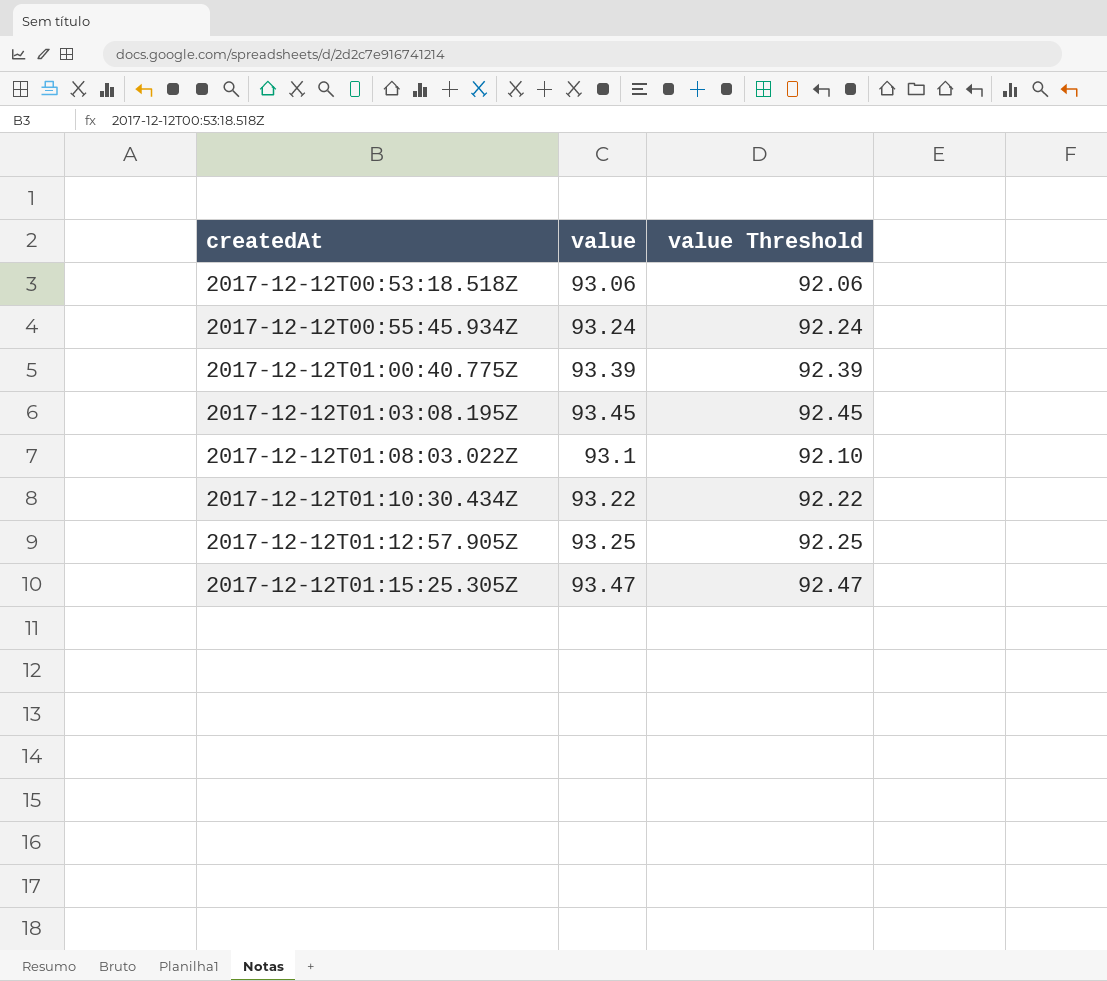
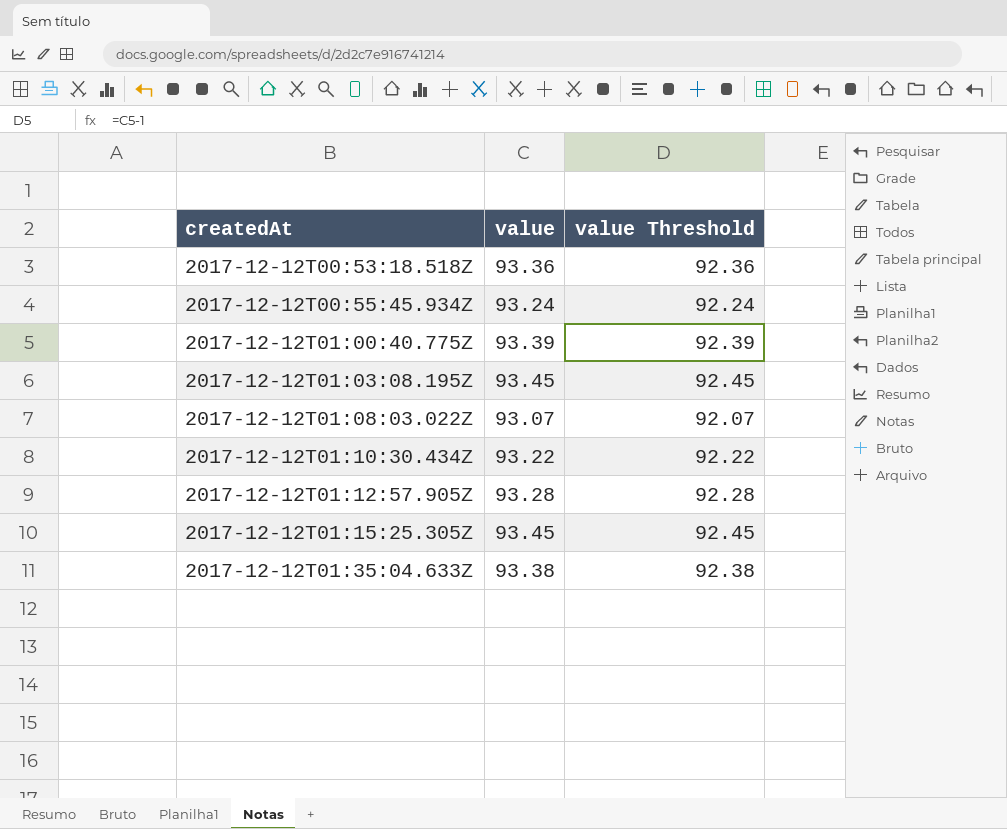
2017-12-12T00:53:18.518Z | value: 93.06 -> 93.36
2017-12-12T00:53:18.518Z | value Threshold: 92.06 -> 92.36
2017-12-12T01:08:03.022Z | value: 93.1 -> 93.07
2017-12-12T01:08:03.022Z | value Threshold: 92.10 -> 92.07
2017-12-12T01:12:57.905Z | value: 93.25 -> 93.28
2017-12-12T01:12:57.905Z | value Threshold: 92.25 -> 92.28
2017-12-12T01:15:25.305Z | value: 93.47 -> 93.45
2017-12-12T01:15:25.305Z | value Threshold: 92.47 -> 92.45
row 2017-12-12T01:35:04.633Z: none -> 93.38 | 92.38

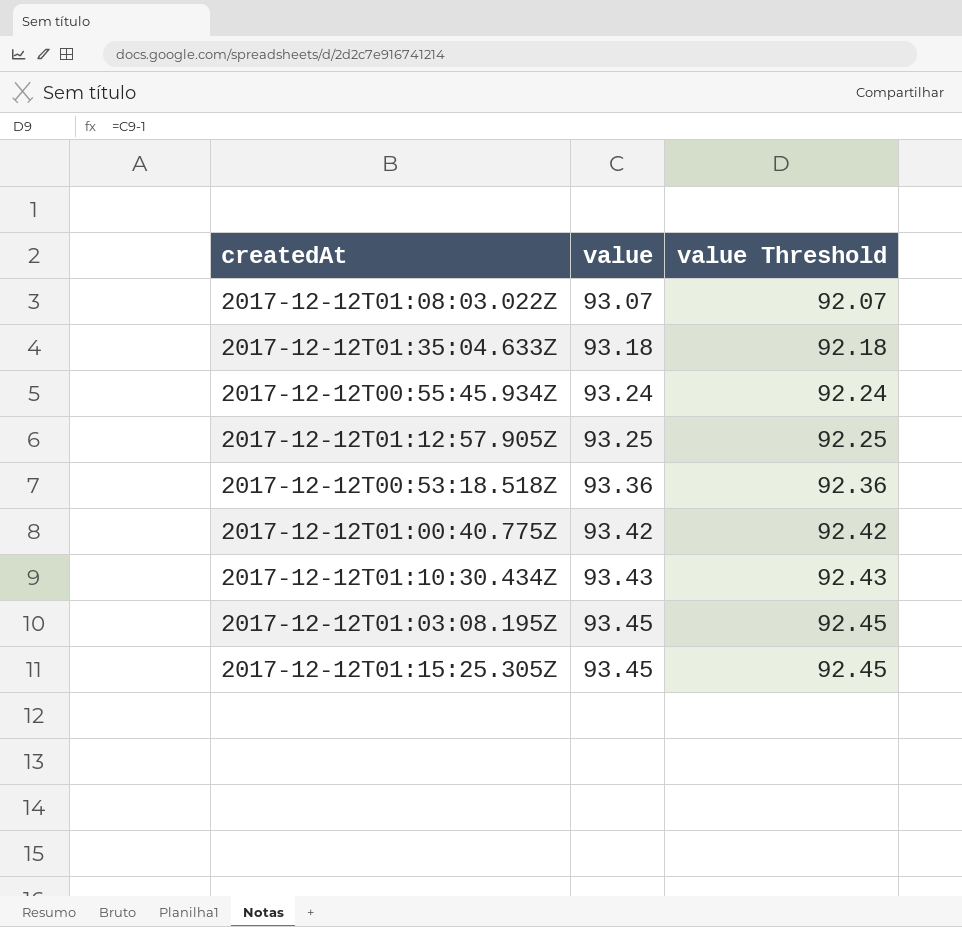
row order: createdAt ascending -> value ascending
2017-12-12T01:35:04.633Z | value: 93.38 -> 93.18
2017-12-12T01:35:04.633Z | value Threshold: 92.38 -> 92.18
2017-12-12T01:12:57.905Z | value: 93.28 -> 93.25
2017-12-12T01:12:57.905Z | value Threshold: 92.28 -> 92.25
2017-12-12T01:00:40.775Z | value: 93.39 -> 93.42
2017-12-12T01:00:40.775Z | value Threshold: 92.39 -> 92.42
2017-12-12T01:10:30.434Z | value: 93.22 -> 93.43
2017-12-12T01:10:30.434Z | value Threshold: 92.22 -> 92.43

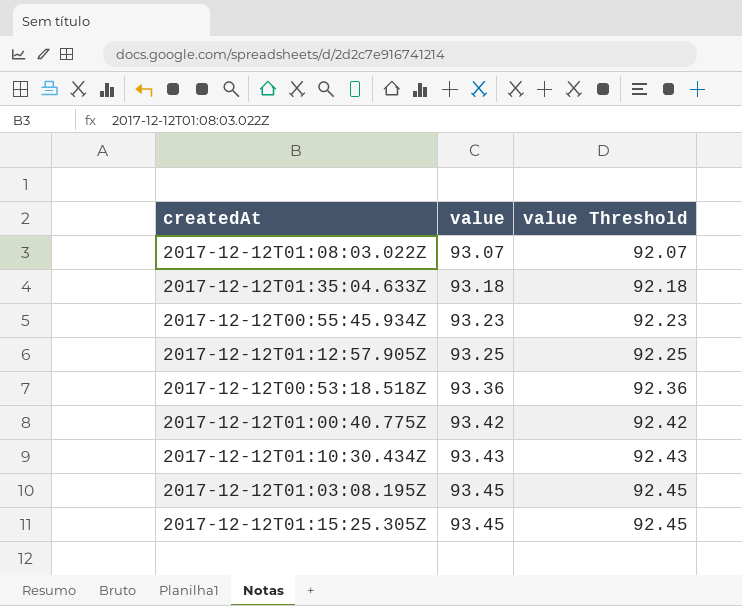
2017-12-12T00:55:45.934Z | value: 93.24 -> 93.23
2017-12-12T00:55:45.934Z | value Threshold: 92.24 -> 92.23

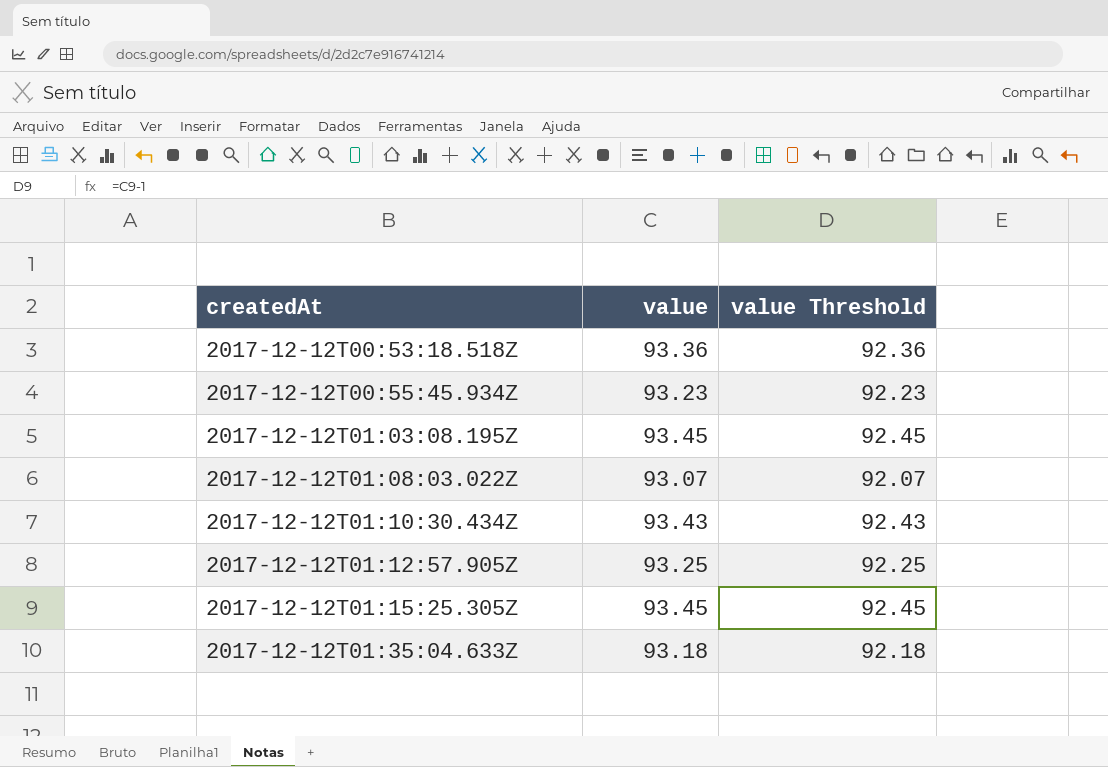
row order: value ascending -> createdAt ascending
row 2017-12-12T01:00:40.775Z: 93.42 | 92.42 -> none

